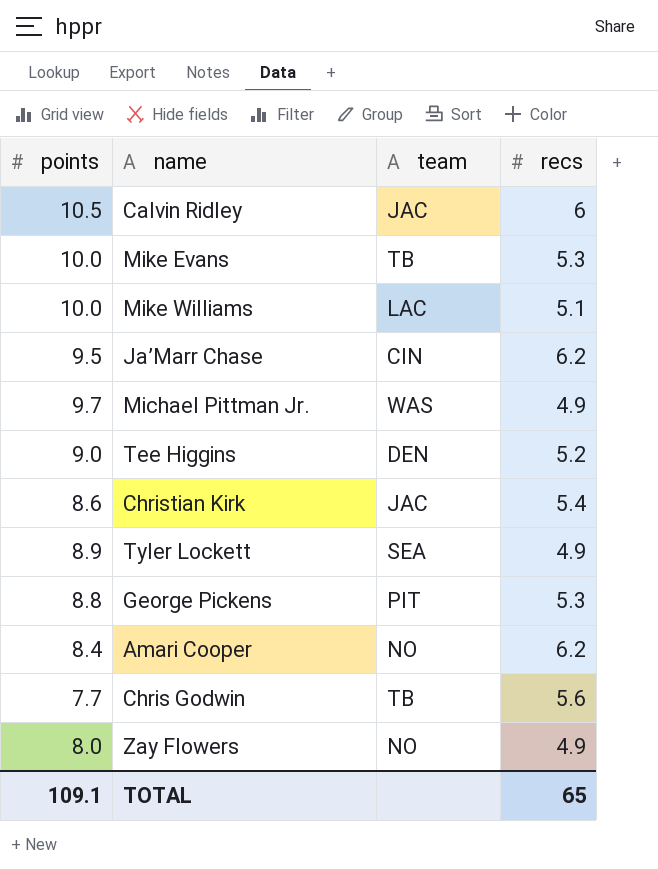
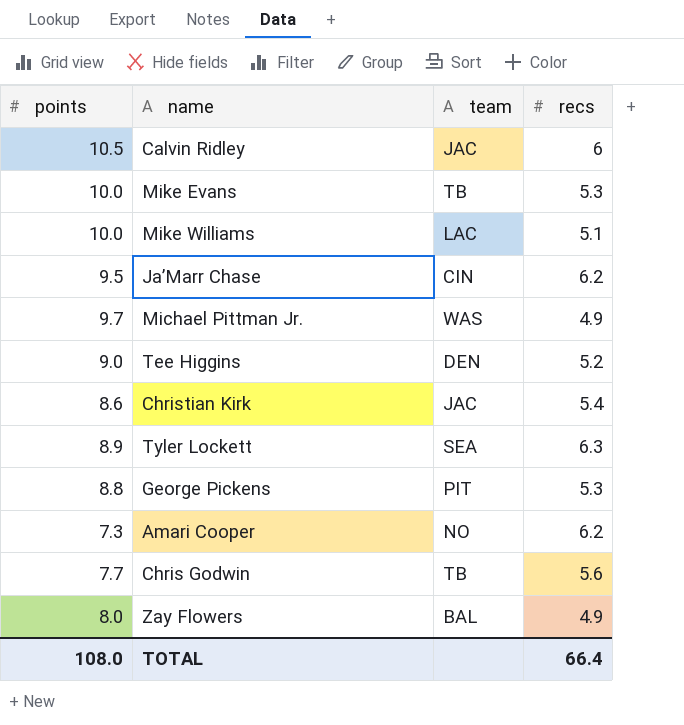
Tyler Lockett | recs: 4.9 -> 6.3
Amari Cooper | points: 8.4 -> 7.3
Zay Flowers | team: NO -> BAL
TOTAL | points: 109.1 -> 108.0
TOTAL | recs: 65 -> 66.4

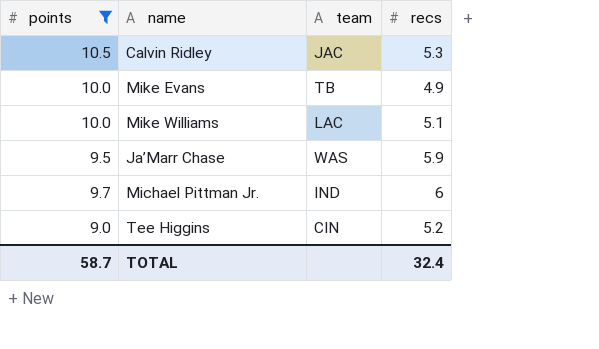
filter: none -> points >= 9.0
Calvin Ridley | recs: 6 -> 5.3
Mike Evans | recs: 5.3 -> 4.9
Ja’Marr Chase | team: CIN -> WAS
Ja’Marr Chase | recs: 6.2 -> 5.9
Michael Pittman Jr. | team: WAS -> IND
Michael Pittman Jr. | recs: 4.9 -> 6
Tee Higgins | team: DEN -> CIN
TOTAL | points: 108.0 -> 58.7
TOTAL | recs: 66.4 -> 32.4

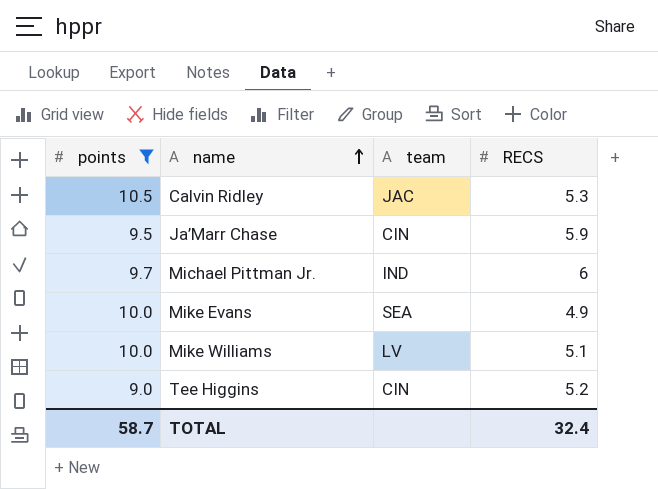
row order: none -> name ascending
column name: recs -> RECS
Ja’Marr Chase | team: WAS -> CIN
Mike Evans | team: TB -> SEA
Mike Williams | team: LAC -> LV

